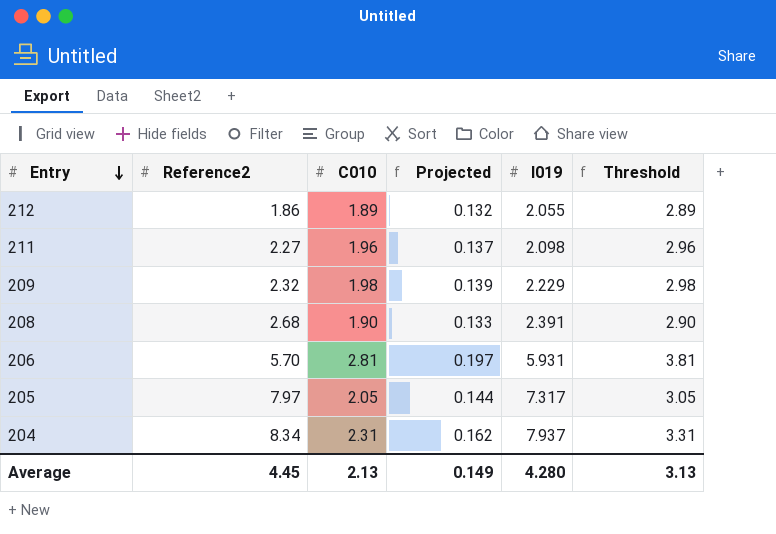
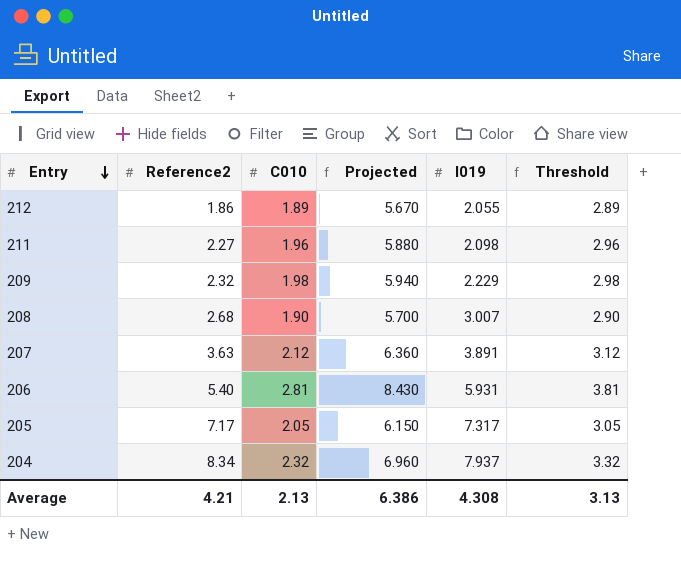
column Projected | formula: [C010] * 0.07 -> [C010] * 3
208 | I019: 2.391 -> 3.007
row 207: none -> 3.63 | 2.12 | 6.360 | 3.891 | 3.12
206 | Reference2: 5.70 -> 5.40
205 | Reference2: 7.97 -> 7.17
204 | C010: 2.31 -> 2.32
204 | Threshold: 3.31 -> 3.32
Average | Reference2: 4.45 -> 4.21
Average | Projected: 0.149 -> 6.386
Average | I019: 4.280 -> 4.308

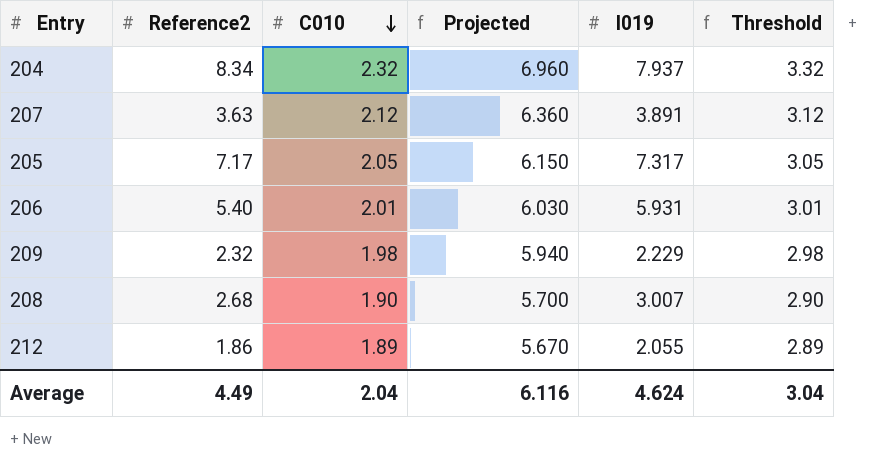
row order: Entry descending -> C010 descending
row 211: 2.27 | 1.96 | 5.880 | 2.098 | 2.96 -> none
206 | C010: 2.81 -> 2.01
206 | Projected: 8.430 -> 6.030
206 | Threshold: 3.81 -> 3.01
Average | Reference2: 4.21 -> 4.49
Average | C010: 2.13 -> 2.04
Average | Projected: 6.386 -> 6.116
Average | I019: 4.308 -> 4.624
Average | Threshold: 3.13 -> 3.04

